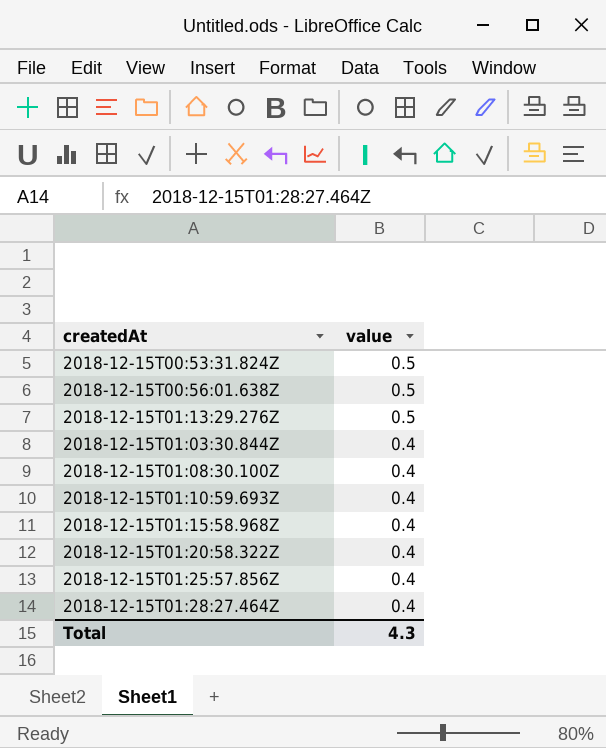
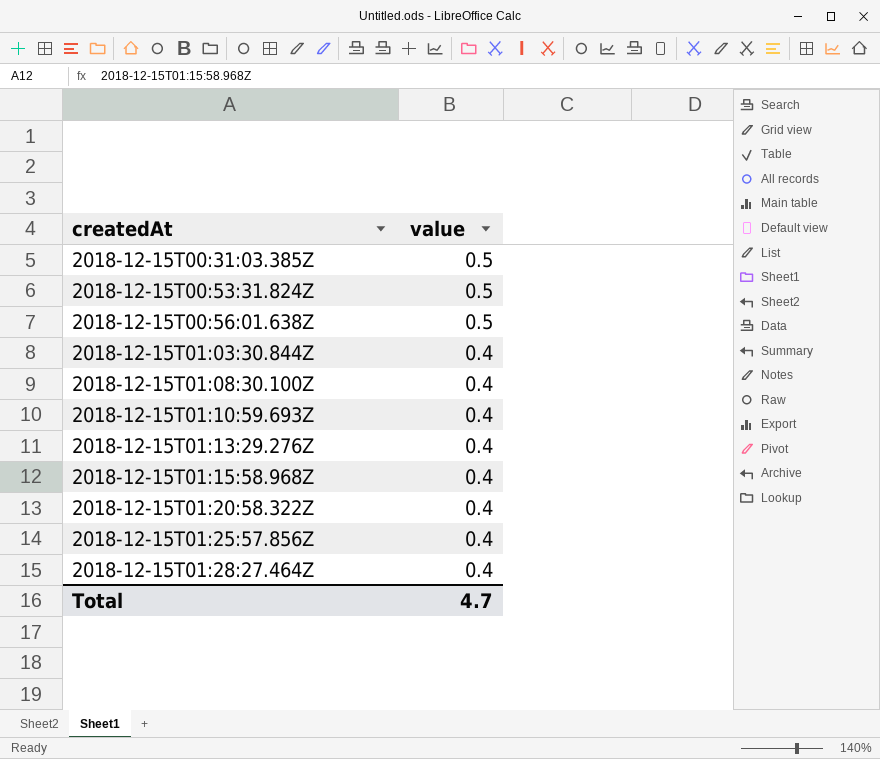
row order: value descending -> createdAt ascending
row 2018-12-15T00:31:03.385Z: none -> 0.5
2018-12-15T01:13:29.276Z | value: 0.5 -> 0.4
Total | value: 4.3 -> 4.7

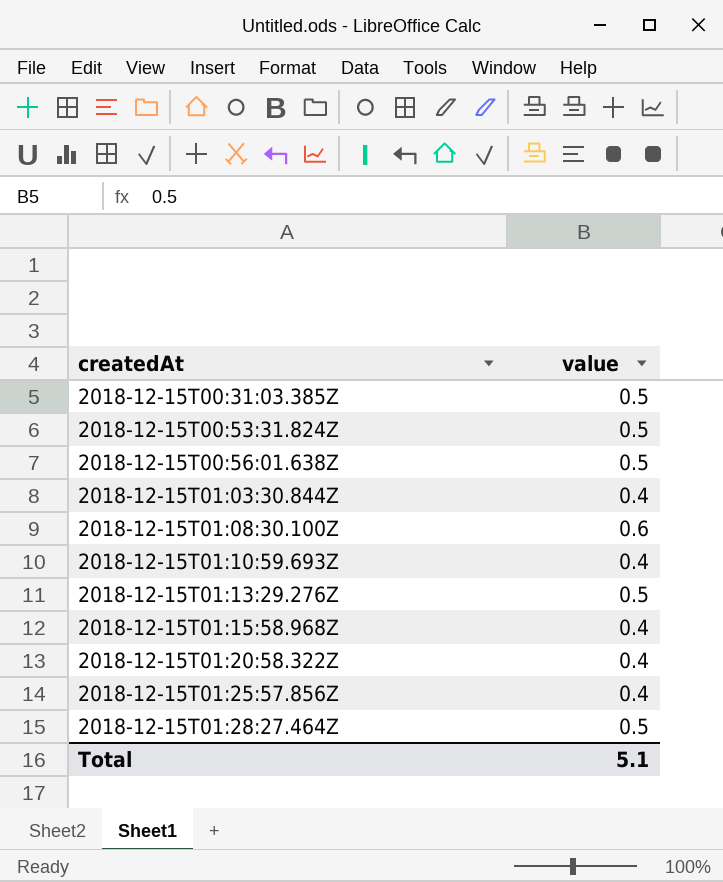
2018-12-15T01:08:30.100Z | value: 0.4 -> 0.6
2018-12-15T01:13:29.276Z | value: 0.4 -> 0.5
2018-12-15T01:28:27.464Z | value: 0.4 -> 0.5
Total | value: 4.7 -> 5.1

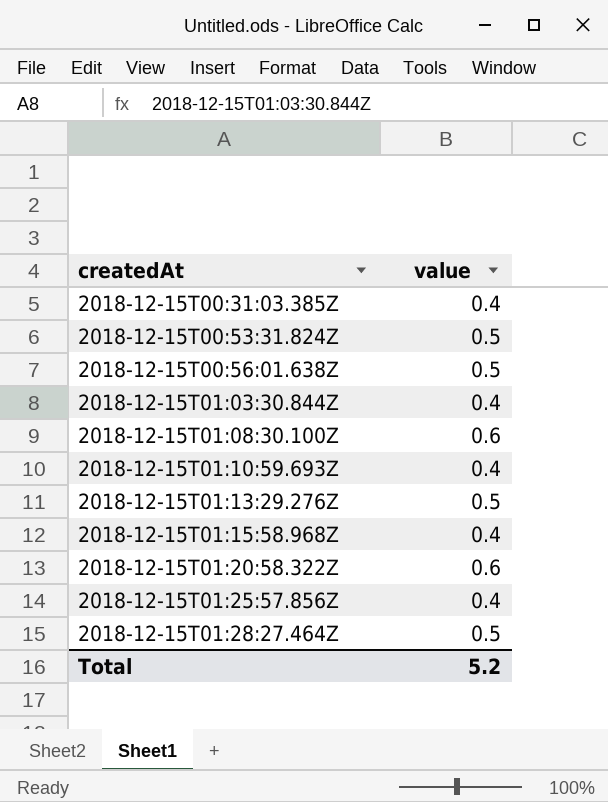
2018-12-15T00:31:03.385Z | value: 0.5 -> 0.4
2018-12-15T01:20:58.322Z | value: 0.4 -> 0.6
Total | value: 5.1 -> 5.2

